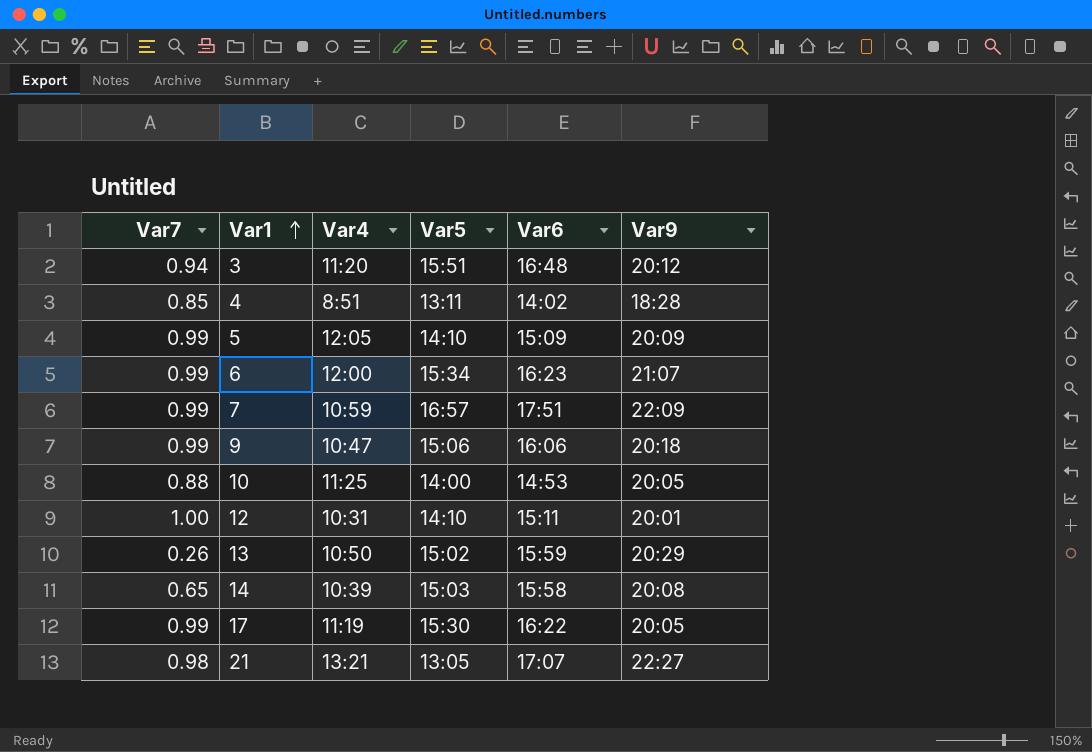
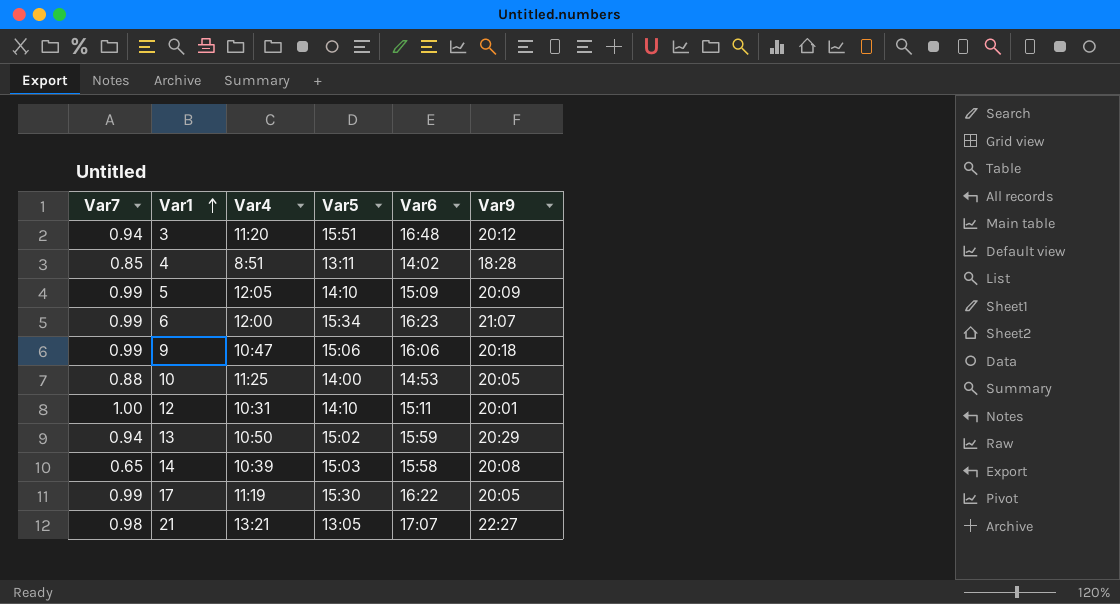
row 7: 0.99 | 10:59 | 16:57 | 17:51 | 22:09 -> none
13 | Var7: 0.26 -> 0.94

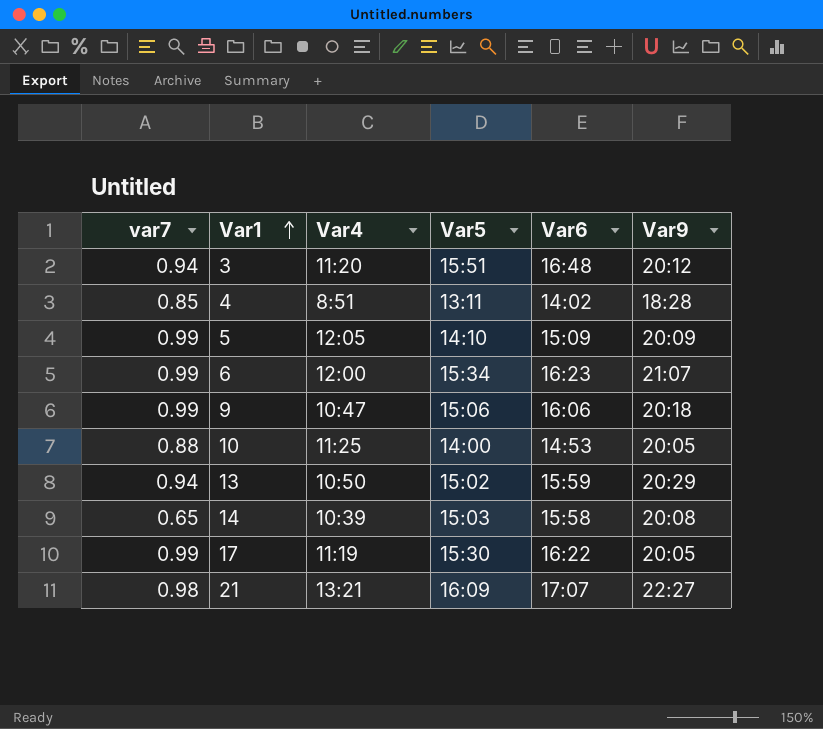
column name: Var7 -> var7
row 12: 1.00 | 10:31 | 14:10 | 15:11 | 20:01 -> none
21 | Var5: 13:05 -> 16:09

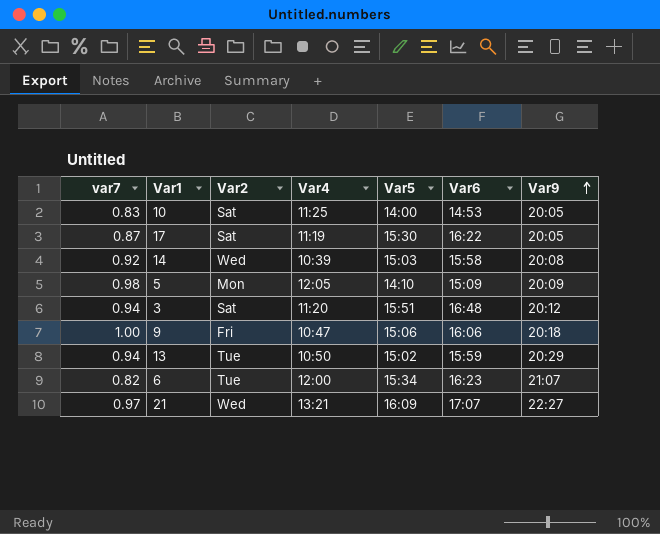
row order: Var1 ascending -> Var9 ascending
column Var2 | position: none -> 3
row 4: 0.85 | 8:51 | 13:11 | 14:02 | 18:28 -> none
10 | var7: 0.88 -> 0.83
17 | var7: 0.99 -> 0.87
14 | var7: 0.65 -> 0.92
5 | var7: 0.99 -> 0.98
9 | var7: 0.99 -> 1.00
6 | var7: 0.99 -> 0.82
21 | var7: 0.98 -> 0.97

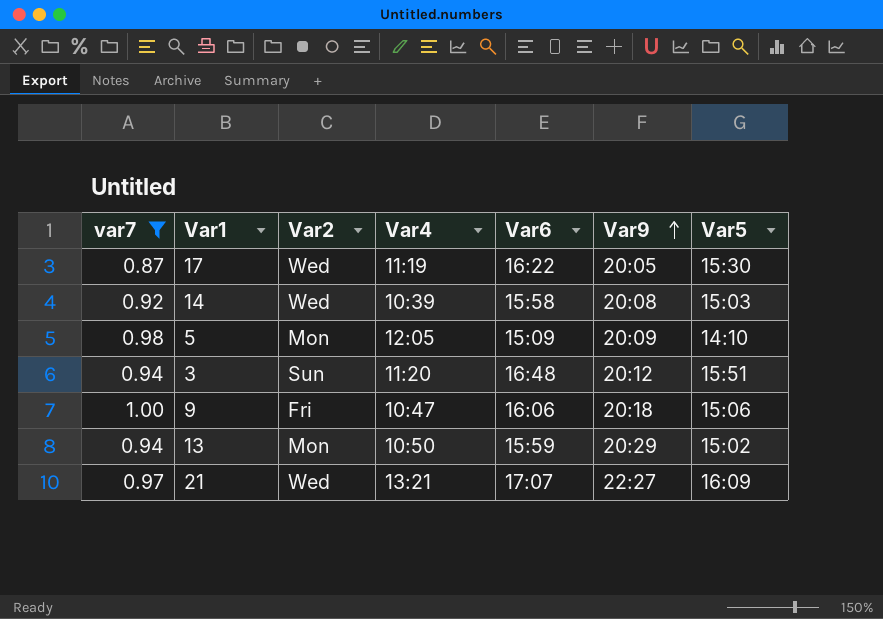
filter: none -> var7 >= 0.87
column Var5 | position: 5 -> 7
17 | Var2: Sat -> Wed
3 | Var2: Sat -> Sun
13 | Var2: Tue -> Mon

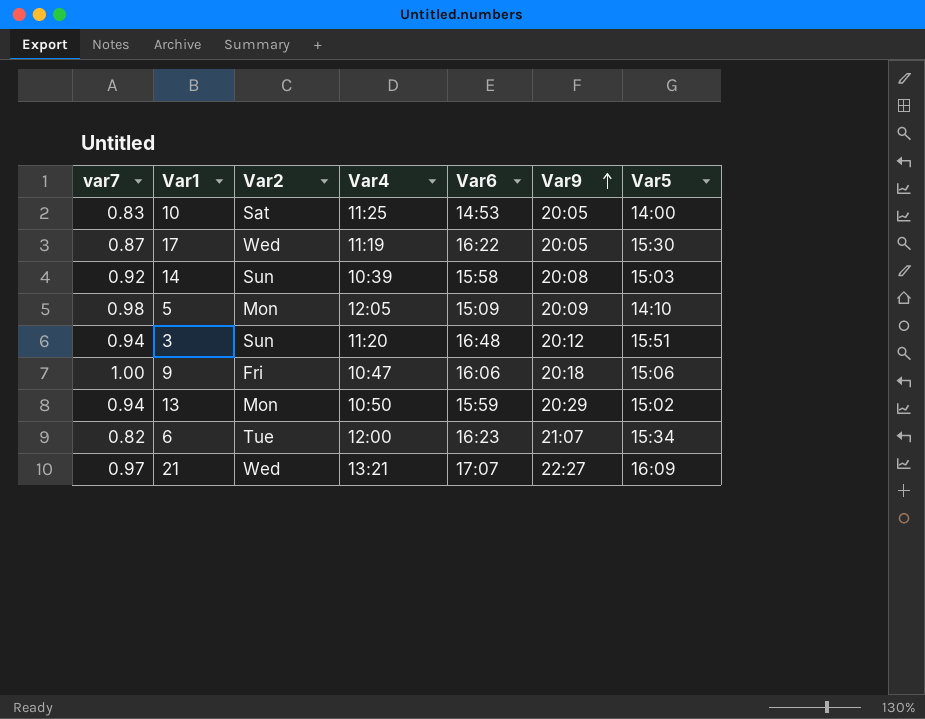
filter: var7 >= 0.87 -> none
14 | Var2: Wed -> Sun

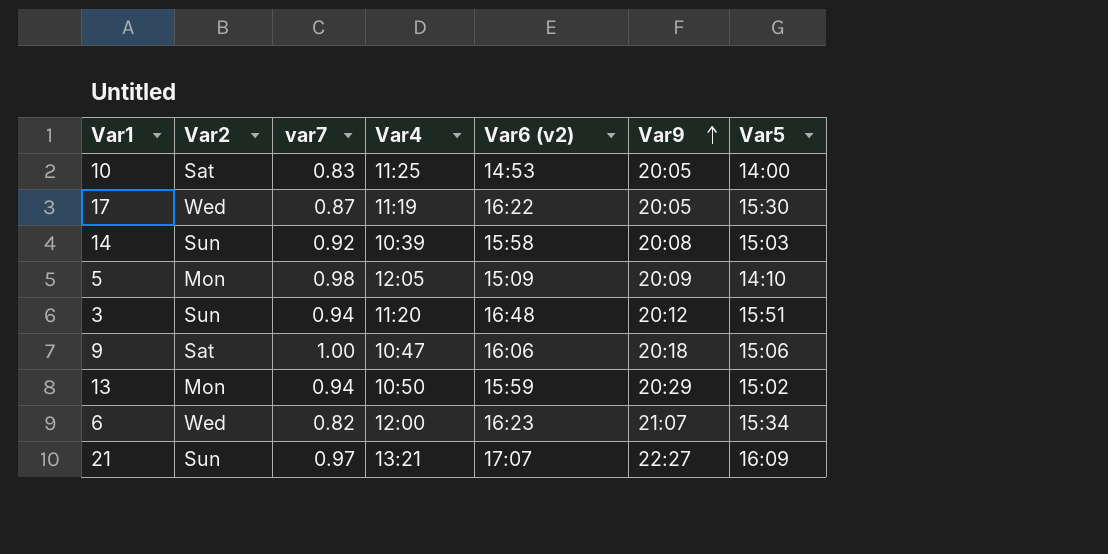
column var7 | position: 1 -> 3
column name: Var6 -> Var6 (v2)
9 | Var2: Fri -> Sat
6 | Var2: Tue -> Wed
21 | Var2: Wed -> Sun

